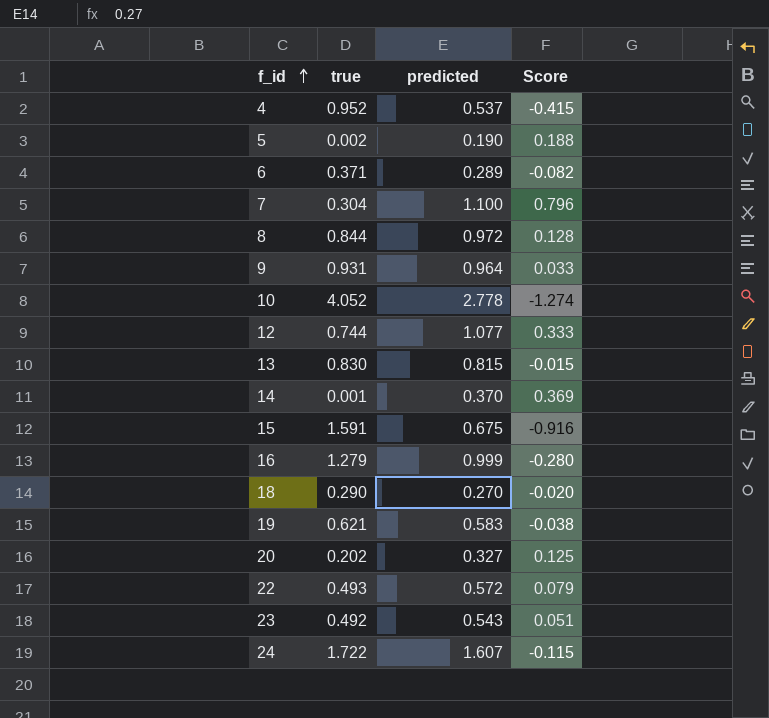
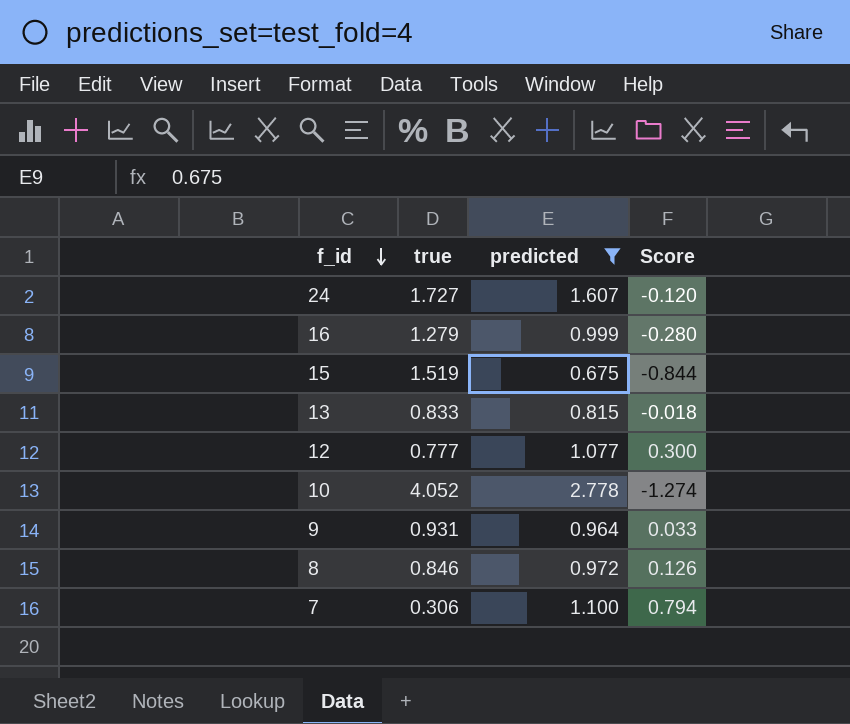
filter: none -> predicted >= 0.675
row order: f_id ascending -> f_id descending
24 | true: 1.722 -> 1.727
24 | Score: -0.115 -> -0.120
15 | true: 1.591 -> 1.519
15 | Score: -0.916 -> -0.844
13 | true: 0.830 -> 0.833
13 | Score: -0.015 -> -0.018
12 | true: 0.744 -> 0.777
12 | Score: 0.333 -> 0.300
8 | true: 0.844 -> 0.846
8 | Score: 0.128 -> 0.126
7 | true: 0.304 -> 0.306
7 | Score: 0.796 -> 0.794

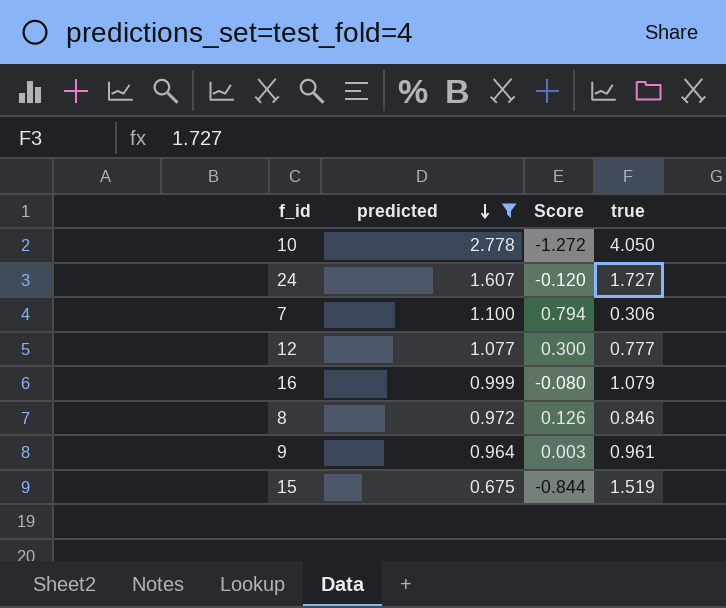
row order: f_id descending -> predicted descending
column true | position: 2 -> 4
row 13: 0.833 | 0.815 | -0.018 -> none
10 | Score: -1.274 -> -1.272
10 | true: 4.052 -> 4.050
16 | Score: -0.280 -> -0.080
16 | true: 1.279 -> 1.079
9 | Score: 0.033 -> 0.003
9 | true: 0.931 -> 0.961

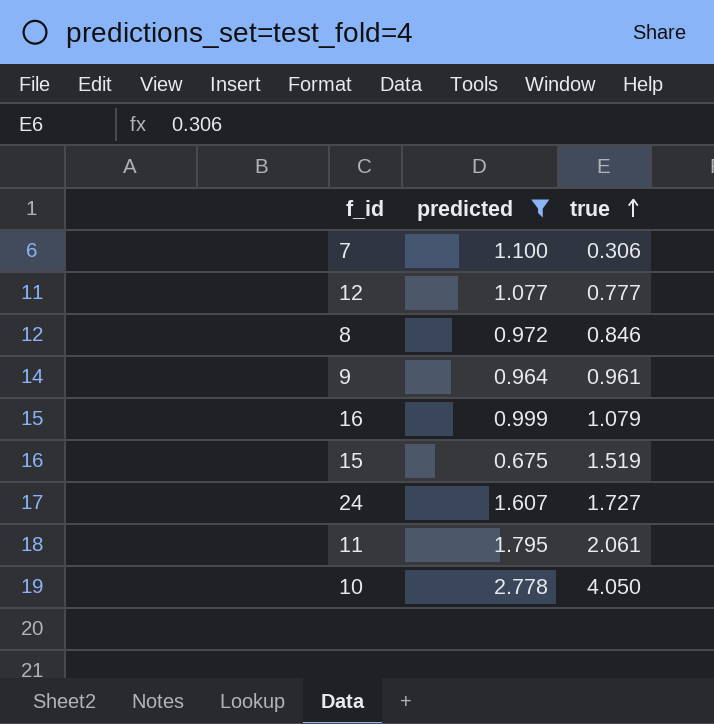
row order: predicted descending -> true ascending
column Score | formula: [predicted] - [true] -> none
row 11: none -> 1.795 | 2.061

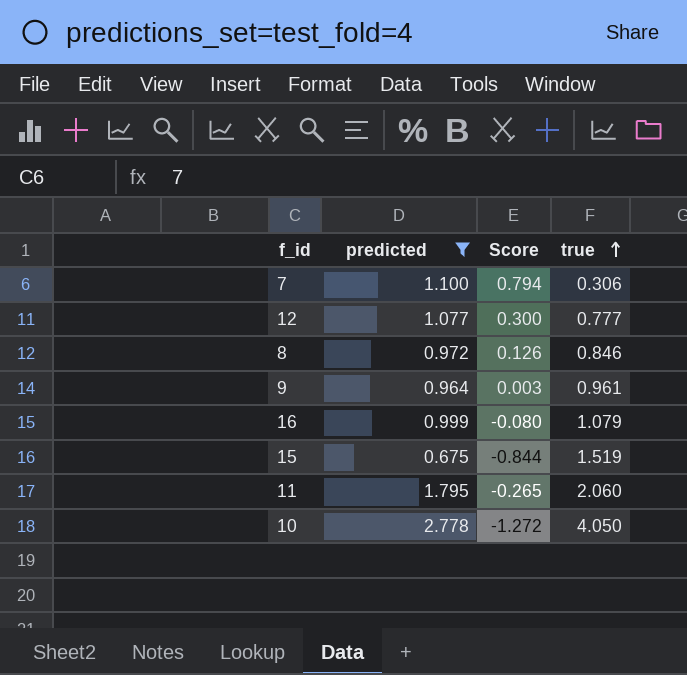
column Score | formula: none -> [predicted] - [true]
row 24: 1.607 | 1.727 -> none
11 | true: 2.061 -> 2.060

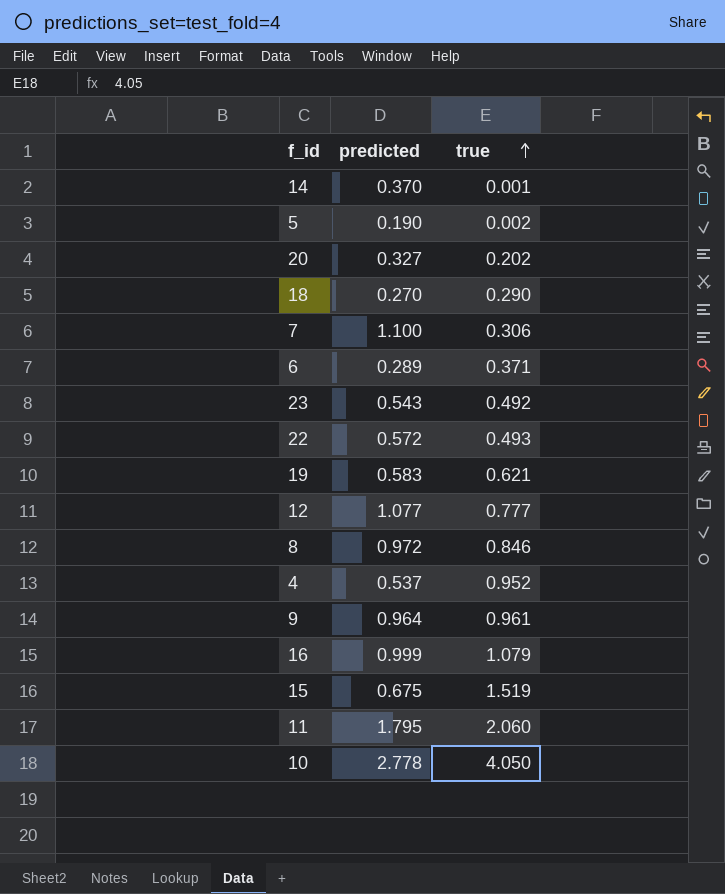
filter: predicted >= 0.675 -> none
column Score | formula: [predicted] - [true] -> none

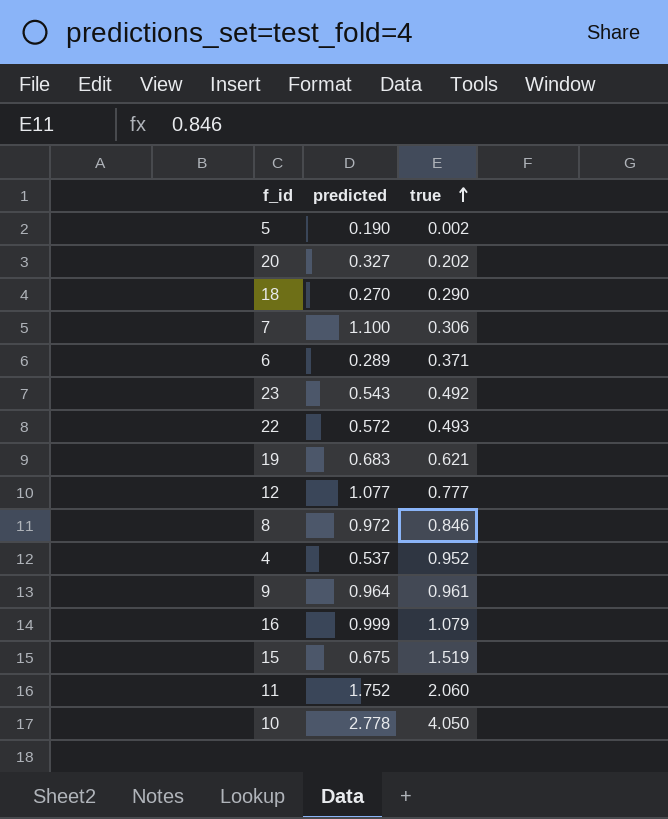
row 14: 0.370 | 0.001 -> none
19 | predicted: 0.583 -> 0.683
11 | predicted: 1.795 -> 1.752

